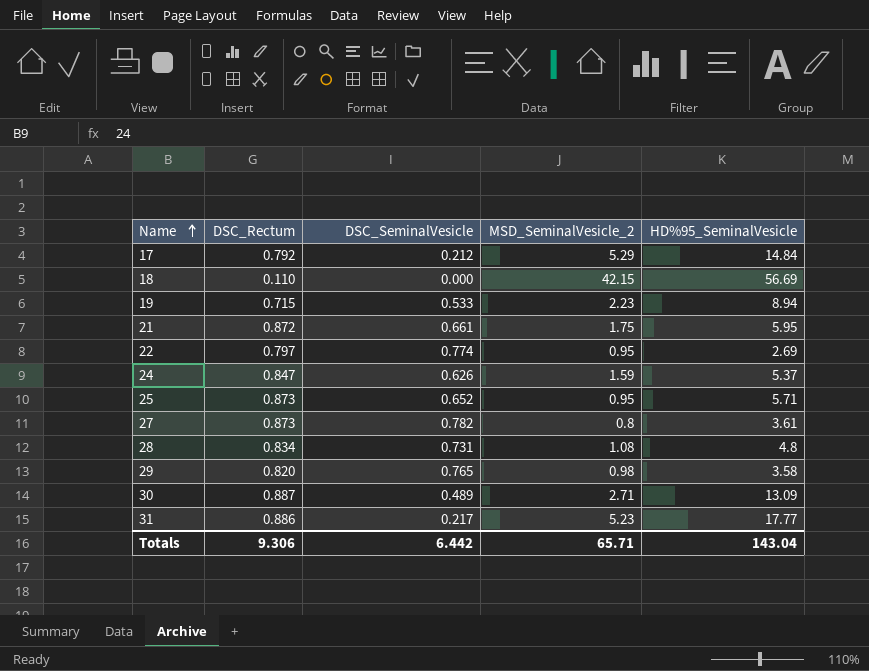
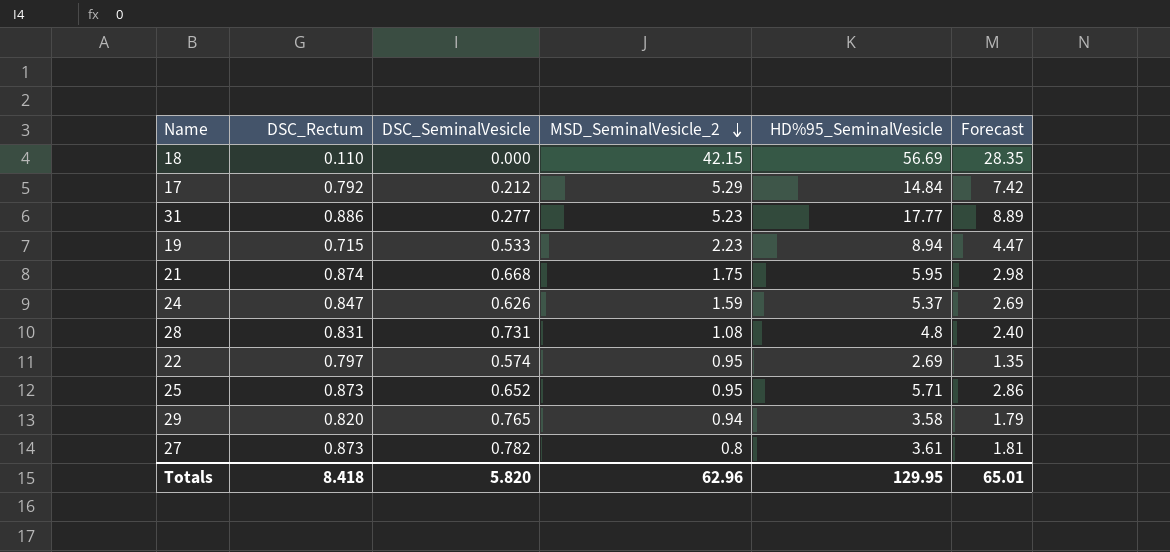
row order: Name ascending -> MSD_SeminalVesicle_2 descending
column Forecast | formula: none -> [HD%95_SeminalVesicle] * 0.5
row 30: 0.887 | 0.489 | 2.71 | 13.09 -> none
31 | DSC_SeminalVesicle: 0.217 -> 0.277
21 | DSC_Rectum: 0.872 -> 0.874
21 | DSC_SeminalVesicle: 0.661 -> 0.668
28 | DSC_Rectum: 0.834 -> 0.831
22 | DSC_SeminalVesicle: 0.774 -> 0.574
29 | MSD_SeminalVesicle_2: 0.98 -> 0.94
Totals | DSC_Rectum: 9.306 -> 8.418
Totals | DSC_SeminalVesicle: 6.442 -> 5.820
Totals | MSD_SeminalVesicle_2: 65.71 -> 62.96
Totals | HD%95_SeminalVesicle: 143.04 -> 129.95

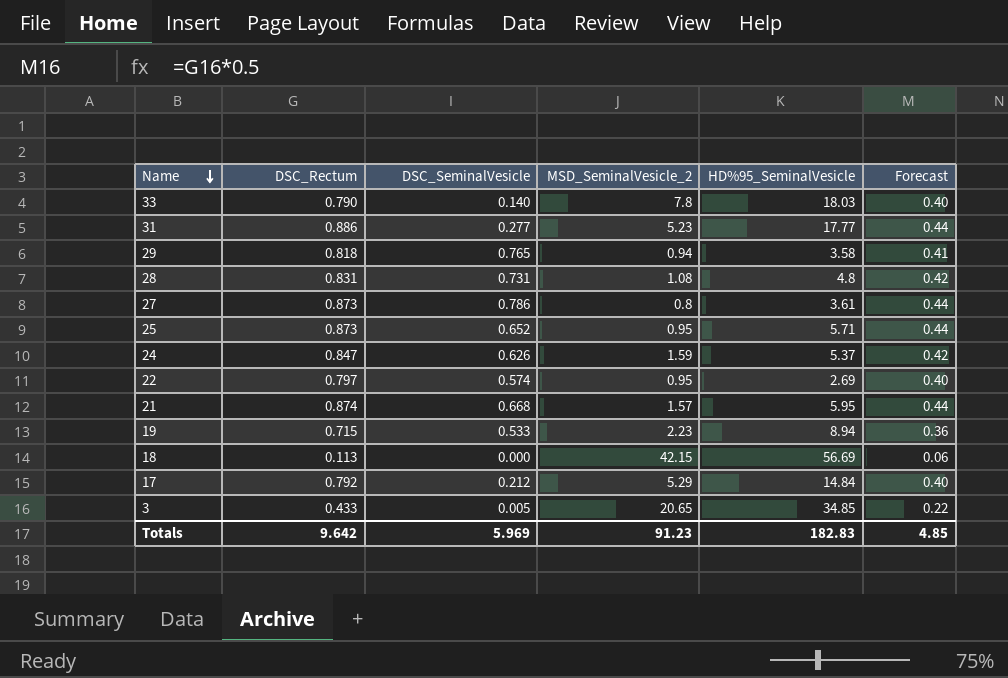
row order: MSD_SeminalVesicle_2 descending -> Name descending
column Forecast | formula: [HD%95_SeminalVesicle] * 0.5 -> [DSC_Rectum] * 0.5
row 33: none -> 0.790 | 0.140 | 7.8 | 18.03 | 0.40
29 | DSC_Rectum: 0.820 -> 0.818
27 | DSC_SeminalVesicle: 0.782 -> 0.786
21 | MSD_SeminalVesicle_2: 1.75 -> 1.57
18 | DSC_Rectum: 0.110 -> 0.113
row 3: none -> 0.433 | 0.005 | 20.65 | 34.85 | 0.22
Totals | DSC_Rectum: 8.418 -> 9.642
Totals | DSC_SeminalVesicle: 5.820 -> 5.969
Totals | MSD_SeminalVesicle_2: 62.96 -> 91.23
Totals | HD%95_SeminalVesicle: 129.95 -> 182.83
Totals | Forecast: 65.01 -> 4.85

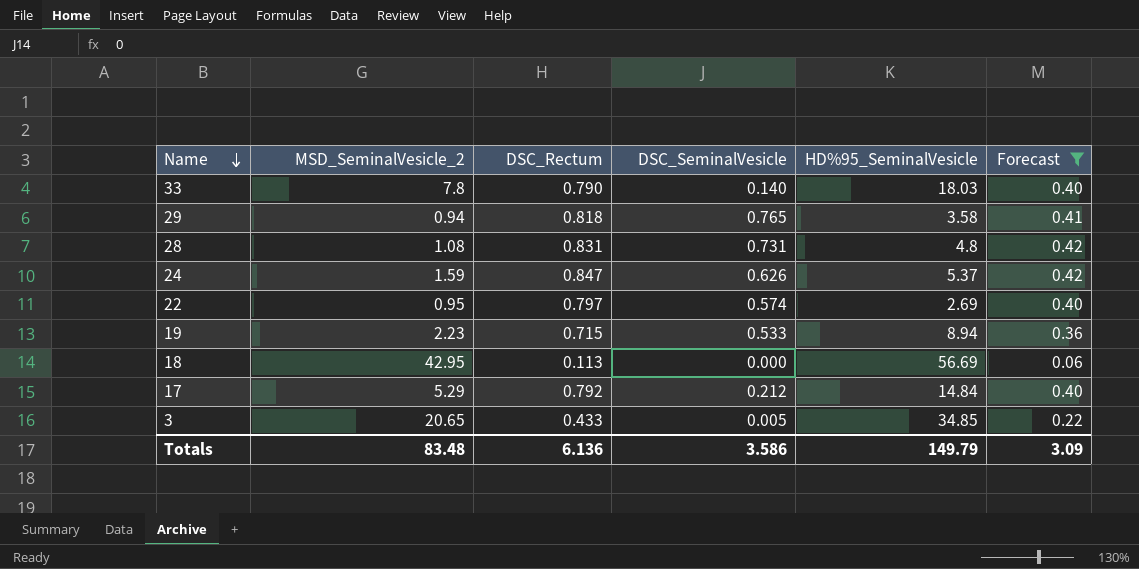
filter: none -> Forecast != 0.44
column MSD_SeminalVesicle_2 | position: 4 -> 2
18 | MSD_SeminalVesicle_2: 42.15 -> 42.95
Totals | MSD_SeminalVesicle_2: 91.23 -> 83.48
Totals | DSC_Rectum: 9.642 -> 6.136
Totals | DSC_SeminalVesicle: 5.969 -> 3.586
Totals | HD%95_SeminalVesicle: 182.83 -> 149.79
Totals | Forecast: 4.85 -> 3.09

